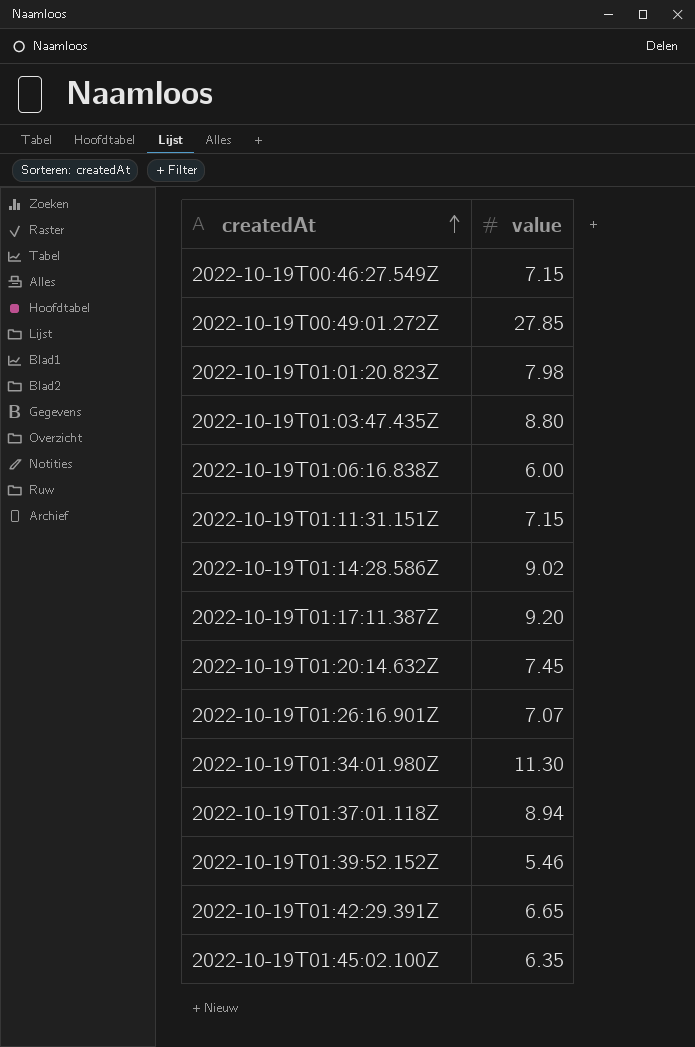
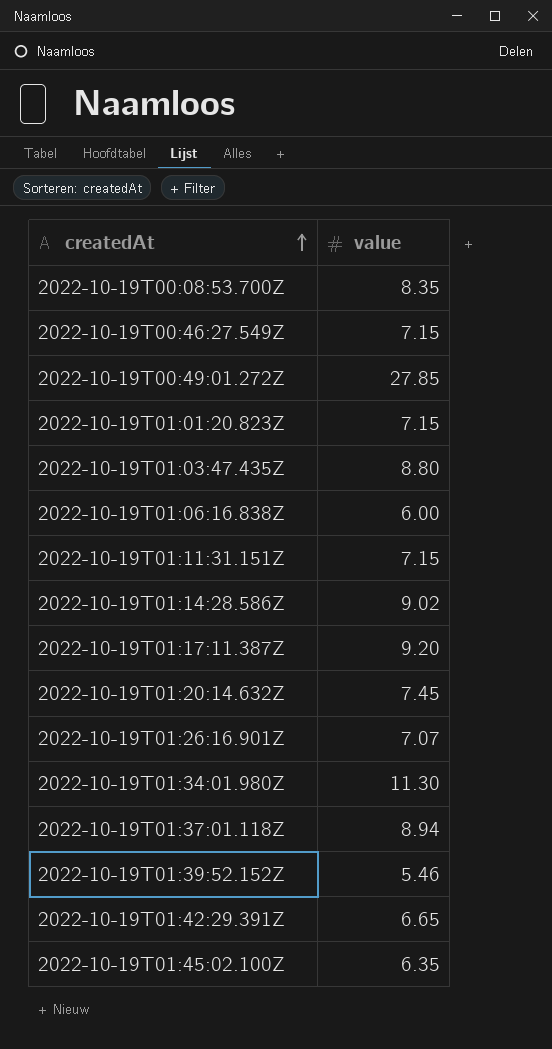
row 2022-10-19T00:08:53.700Z: none -> 8.35
2022-10-19T01:01:20.823Z | value: 7.98 -> 7.15

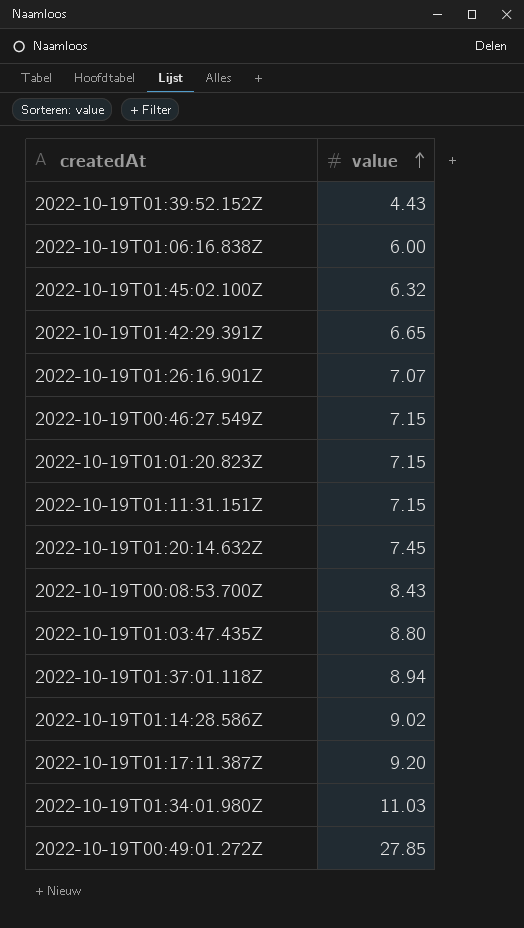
row order: createdAt ascending -> value ascending
2022-10-19T01:39:52.152Z | value: 5.46 -> 4.43
2022-10-19T01:45:02.100Z | value: 6.35 -> 6.32
2022-10-19T00:08:53.700Z | value: 8.35 -> 8.43
2022-10-19T01:34:01.980Z | value: 11.30 -> 11.03

